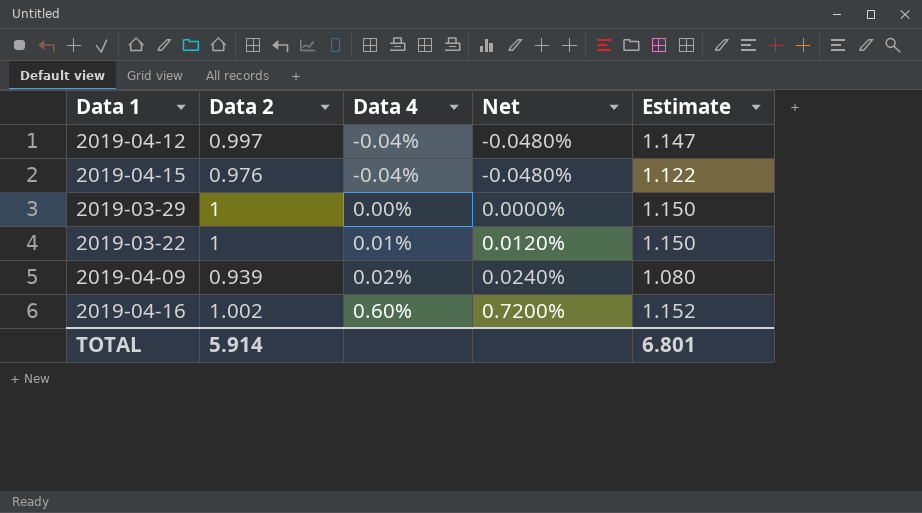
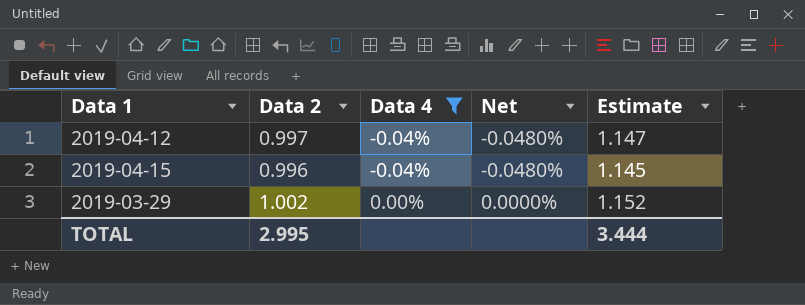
filter: none -> Data 4 <= 0.00%
2019-04-15 | Data 2: 0.976 -> 0.996
2019-04-15 | Estimate: 1.122 -> 1.145
2019-03-29 | Data 2: 1 -> 1.002
2019-03-29 | Estimate: 1.150 -> 1.152
TOTAL | Data 2: 5.914 -> 2.995
TOTAL | Estimate: 6.801 -> 3.444

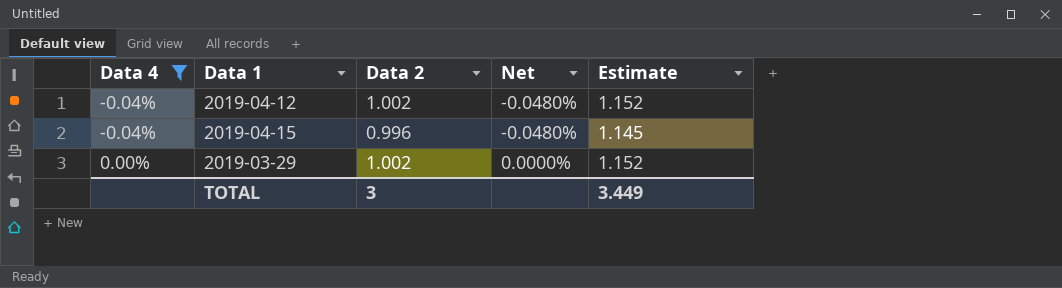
column Data 4 | position: 3 -> 1
2019-04-12 | Data 2: 0.997 -> 1.002
2019-04-12 | Estimate: 1.147 -> 1.152
TOTAL | Data 2: 2.995 -> 3
TOTAL | Estimate: 3.444 -> 3.449

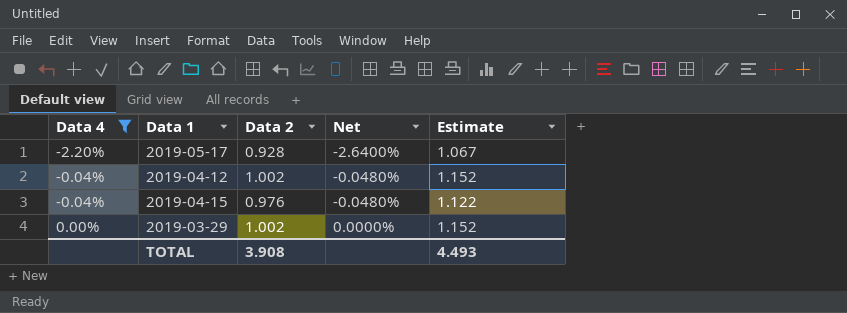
row 2019-05-17: none -> -2.20% | 0.928 | -2.6400% | 1.067
2019-04-15 | Data 2: 0.996 -> 0.976
2019-04-15 | Estimate: 1.145 -> 1.122
TOTAL | Data 2: 3 -> 3.908
TOTAL | Estimate: 3.449 -> 4.493

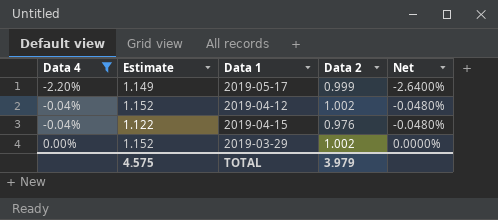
column Estimate | position: 5 -> 2
2019-05-17 | Estimate: 1.067 -> 1.149
2019-05-17 | Data 2: 0.928 -> 0.999
TOTAL | Estimate: 4.493 -> 4.575
TOTAL | Data 2: 3.908 -> 3.979

